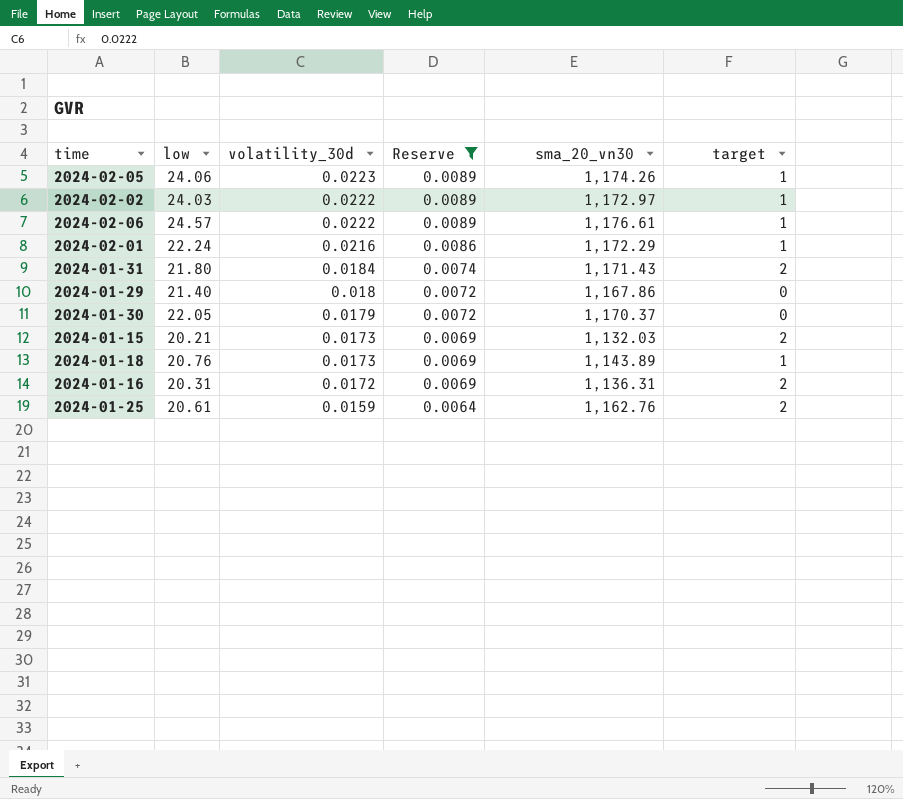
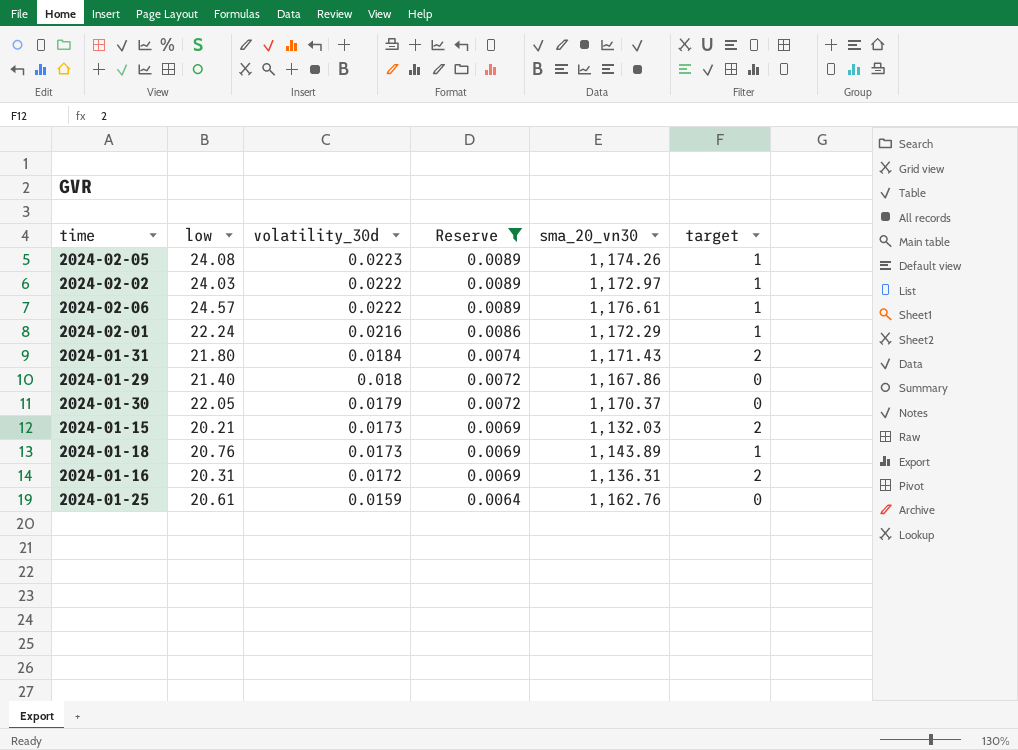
2024-02-05 | low: 24.06 -> 24.08
2024-01-25 | target: 2 -> 0

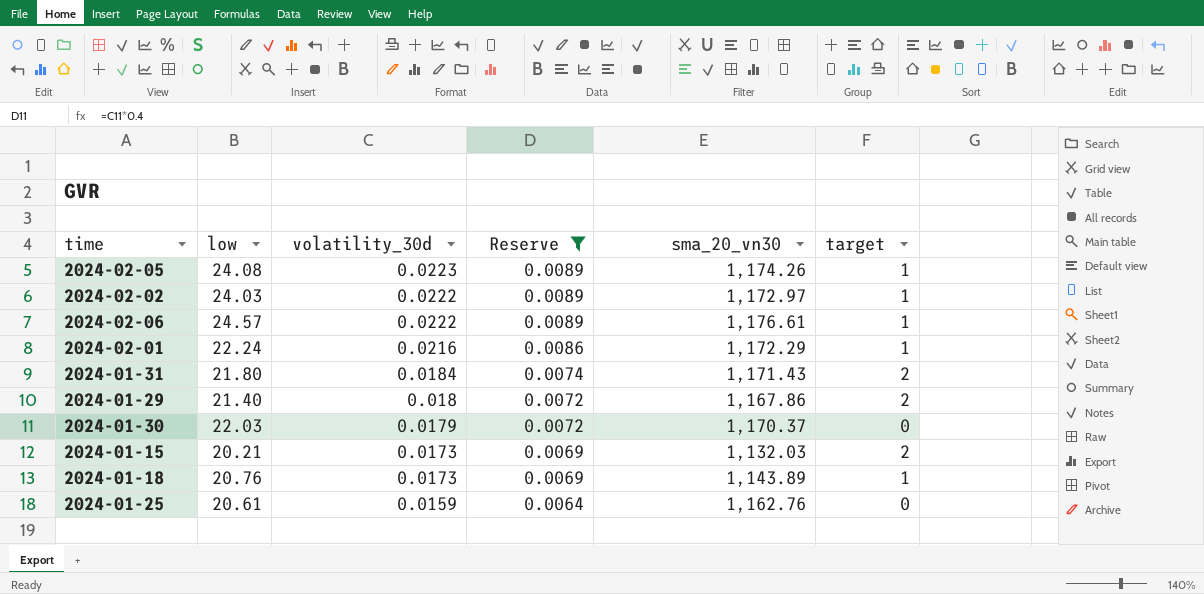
row 2024-01-16: 20.31 | 0.0172 | 0.0069 | 1,136.31 | 2 -> none
2024-01-29 | target: 0 -> 2
2024-01-30 | low: 22.05 -> 22.03

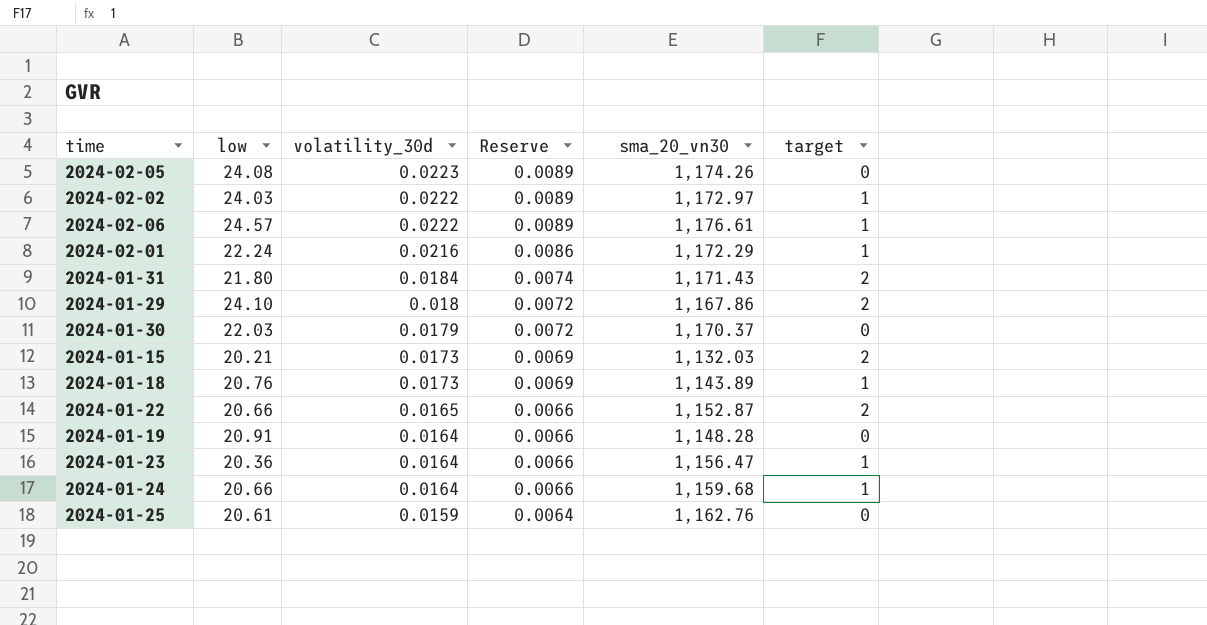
filter: Reserve != 0.0066 -> none
2024-02-05 | target: 1 -> 0
2024-01-29 | low: 21.40 -> 24.10

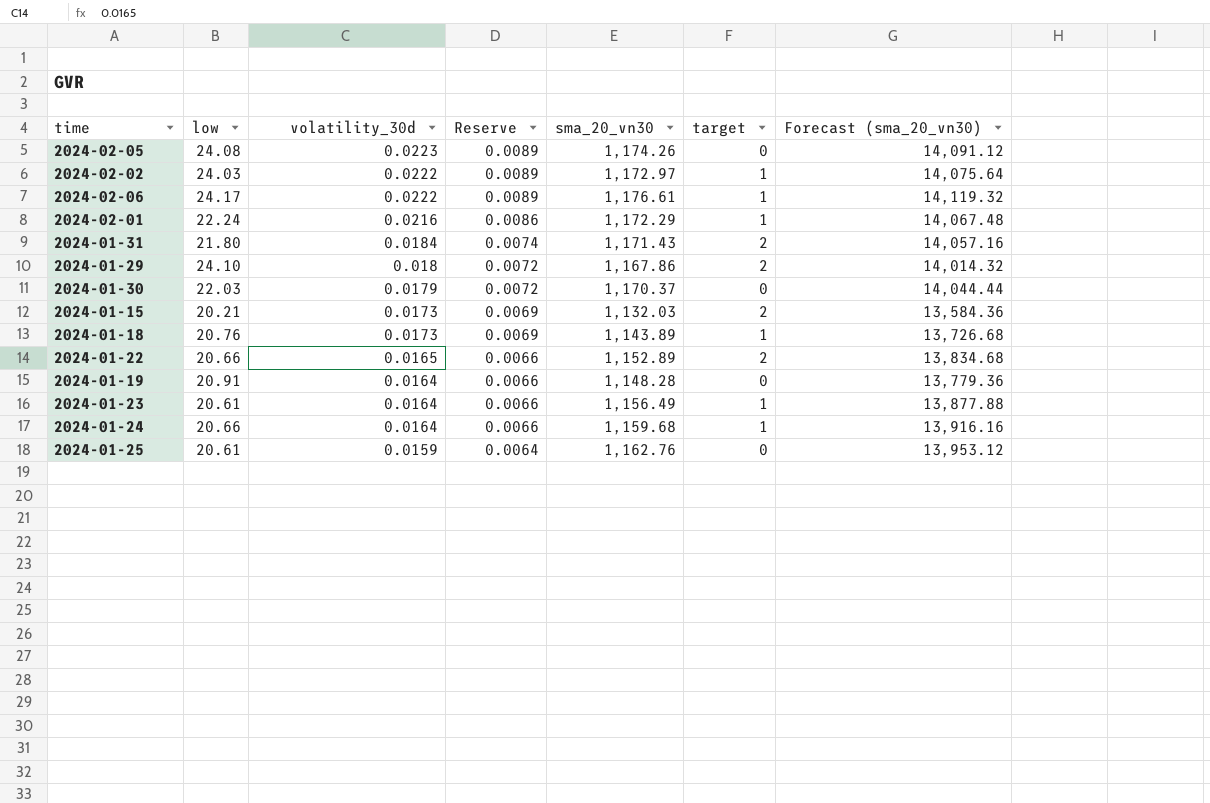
column Forecast (sma_20_vn30) | formula: none -> [sma_20_vn30] * 12
2024-02-06 | low: 24.57 -> 24.17
2024-01-22 | sma_20_vn30: 1,152.87 -> 1,152.89
2024-01-23 | low: 20.36 -> 20.61
2024-01-23 | sma_20_vn30: 1,156.47 -> 1,156.49

